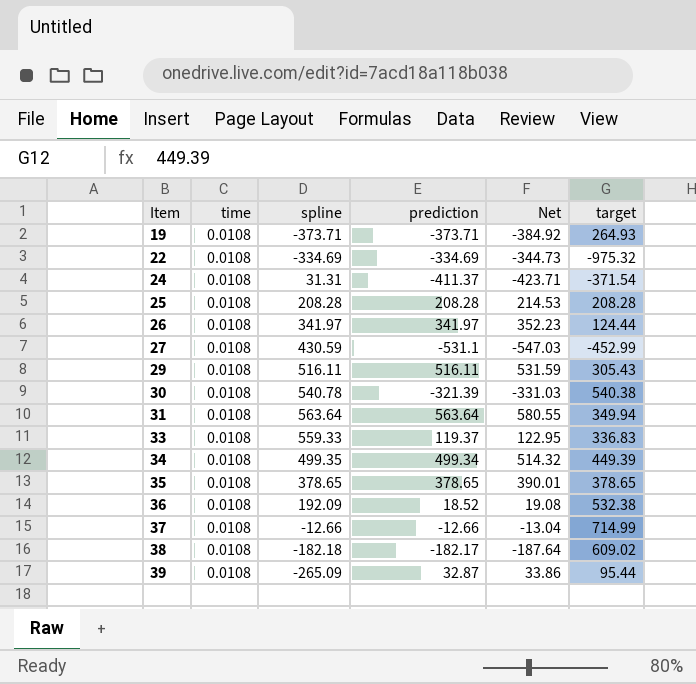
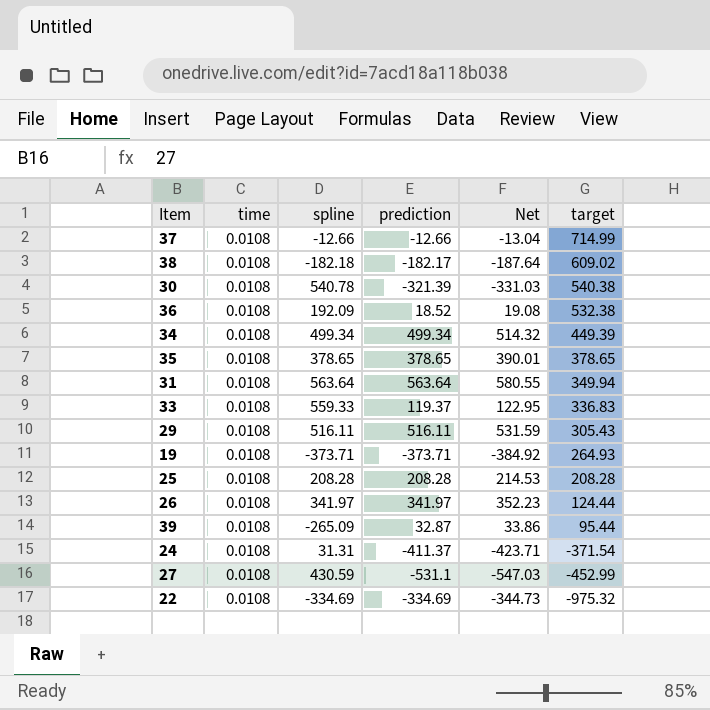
row order: Item ascending -> target descending
34 | spline: 499.35 -> 499.34

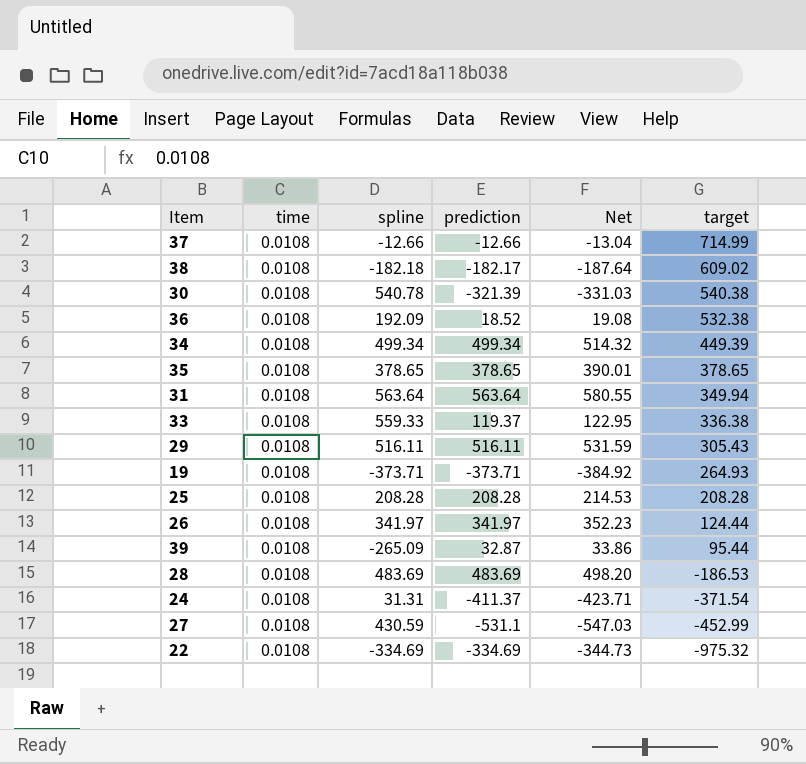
33 | target: 336.83 -> 336.38
row 28: none -> 0.0108 | 483.69 | 483.69 | 498.20 | -186.53

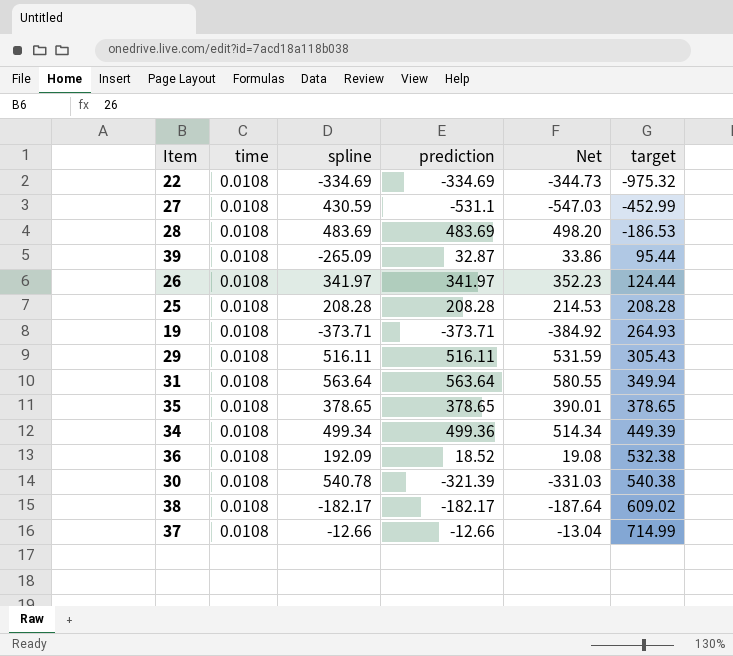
row order: target descending -> target ascending
row 33: 0.0108 | 559.33 | 119.37 | 122.95 | 336.38 -> none
row 24: 0.0108 | 31.31 | -411.37 | -423.71 | -371.54 -> none
34 | prediction: 499.34 -> 499.36
34 | Net: 514.32 -> 514.34
38 | spline: -182.18 -> -182.17

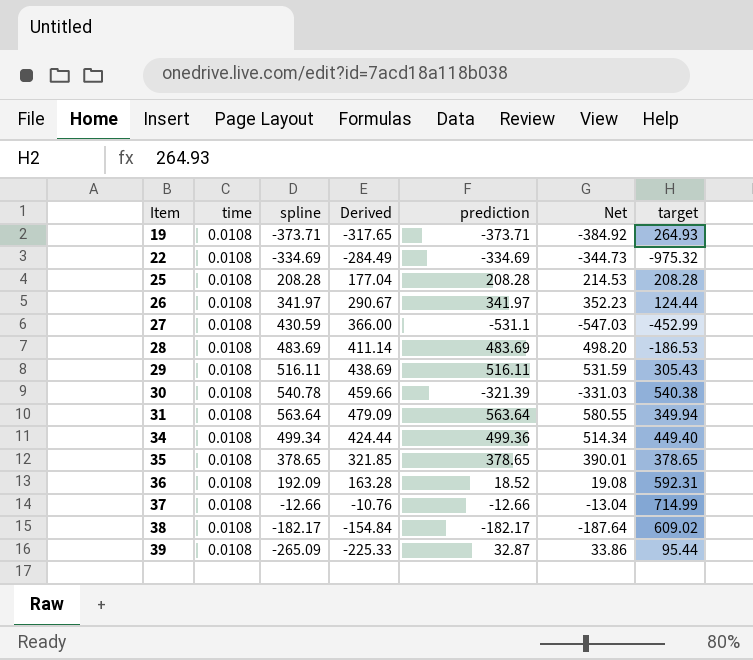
row order: target ascending -> Item ascending
column Derived | formula: none -> [spline] * 0.85
34 | target: 449.39 -> 449.40
36 | target: 532.38 -> 592.31

